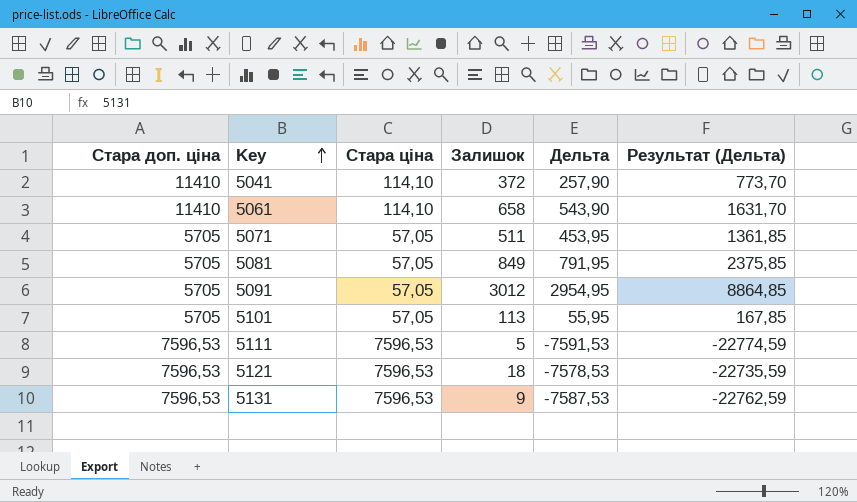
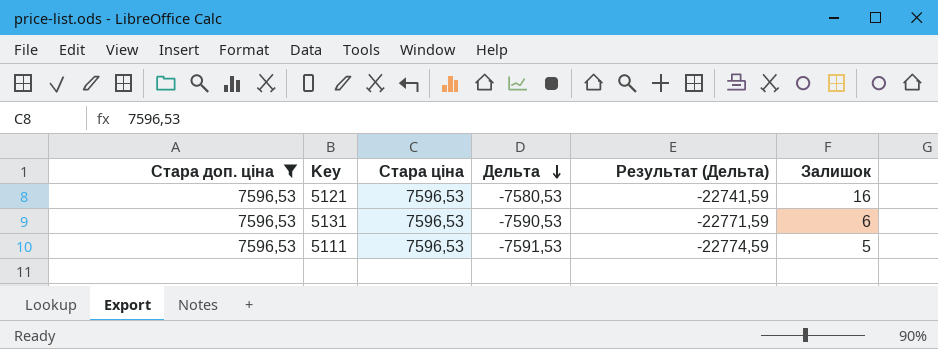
filter: none -> Стара доп. ціна = 7596,53
row order: Key ascending -> Дельта descending
column Залишок | position: 4 -> 6
5121 | Дельта: -7578,53 -> -7580,53
5121 | Результат (Дельта): -22735,59 -> -22741,59
5121 | Залишок: 18 -> 16
5131 | Дельта: -7587,53 -> -7590,53
5131 | Результат (Дельта): -22762,59 -> -22771,59
5131 | Залишок: 9 -> 6

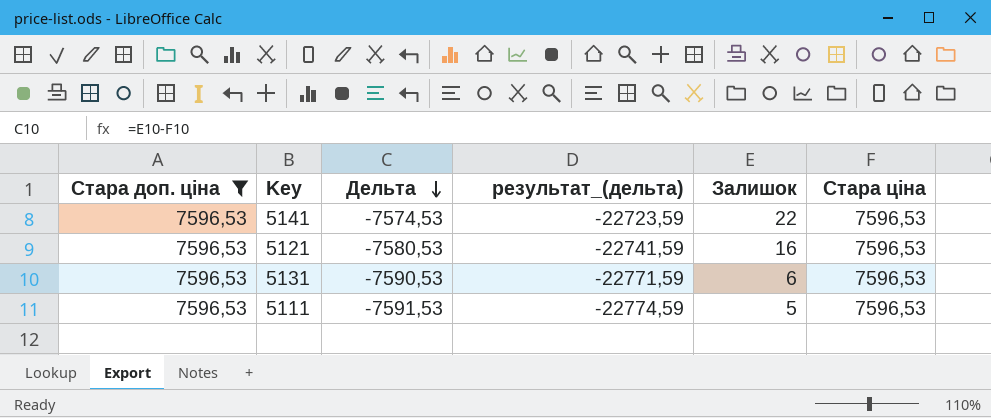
column name: Результат (Дельта) -> результат_(дельта)
column Стара ціна | position: 3 -> 6
row 5141: none -> 7596,53 | -7574,53 | -22723,59 | 22 | 7596,53

